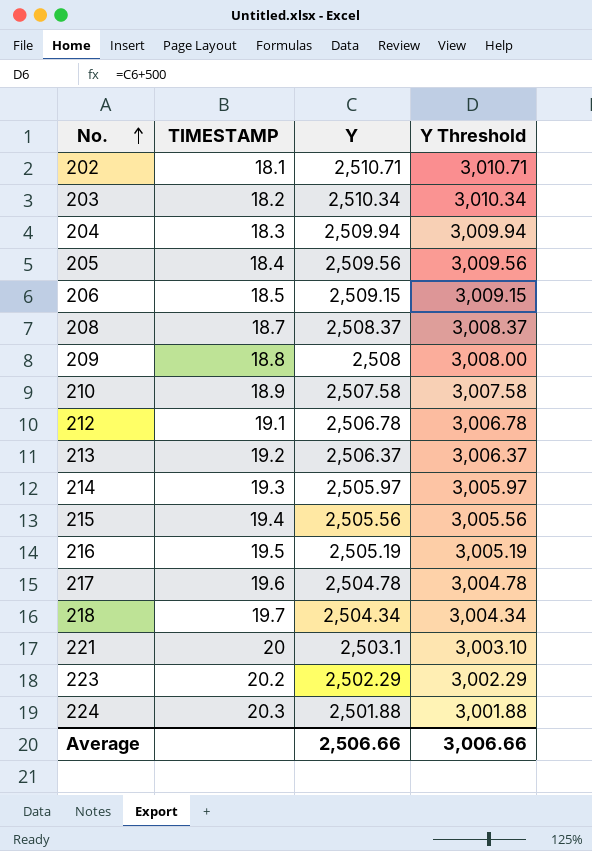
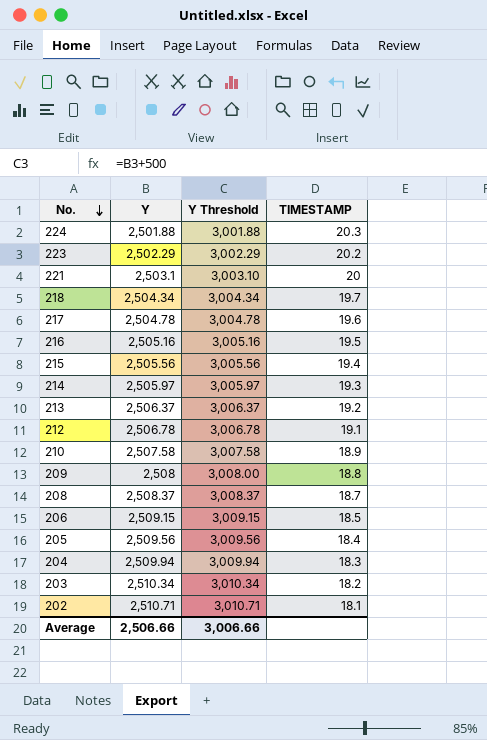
row order: No. ascending -> No. descending
column TIMESTAMP | position: 2 -> 4
216 | Y: 2,505.19 -> 2,505.16
216 | Y Threshold: 3,005.19 -> 3,005.16

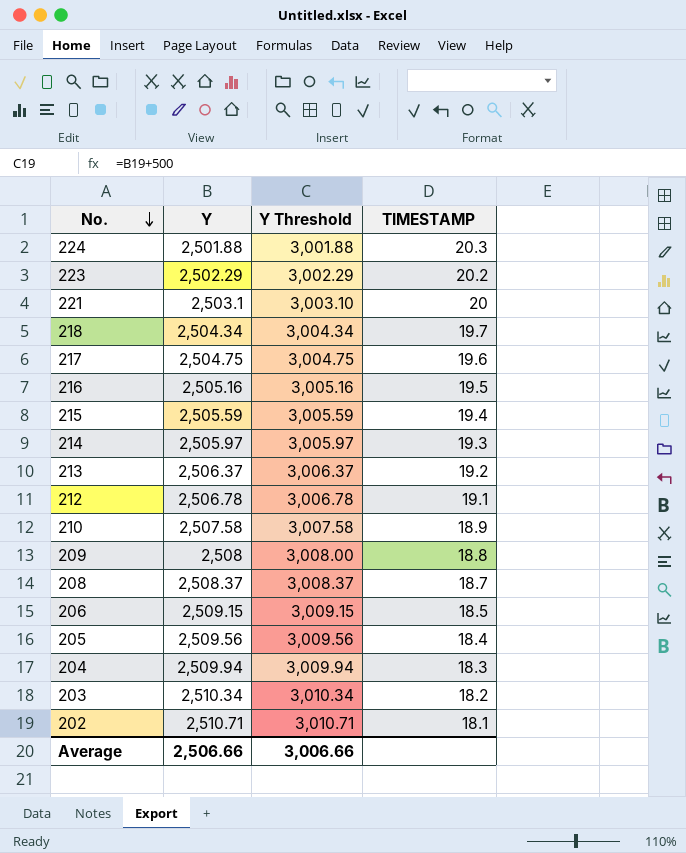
217 | Y: 2,504.78 -> 2,504.75
217 | Y Threshold: 3,004.78 -> 3,004.75
215 | Y: 2,505.56 -> 2,505.59
215 | Y Threshold: 3,005.56 -> 3,005.59

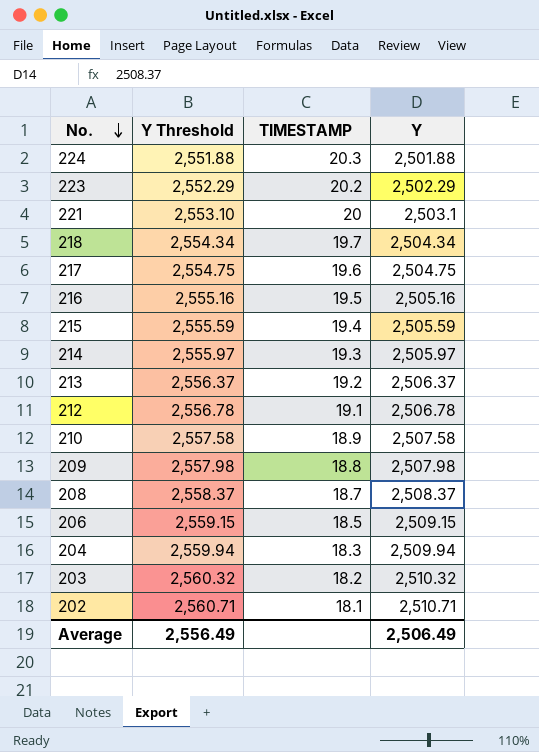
column Y Threshold | formula: [Y] + 500 -> [Y] + 50
column Y | position: 2 -> 4
row 205: 2,509.56 | 3,009.56 | 18.4 -> none
209 | Y: 2,508 -> 2,507.98
203 | Y: 2,510.34 -> 2,510.32
Average | Y Threshold: 3,006.66 -> 2,556.49
Average | Y: 2,506.66 -> 2,506.49

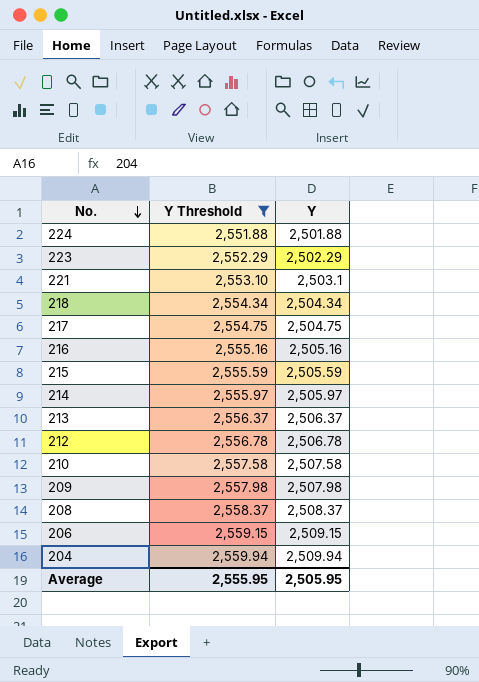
filter: none -> Y Threshold <= 2,559.94
column TIMESTAMP | position: 3 -> none
Average | Y Threshold: 2,556.49 -> 2,555.95
Average | Y: 2,506.49 -> 2,505.95

